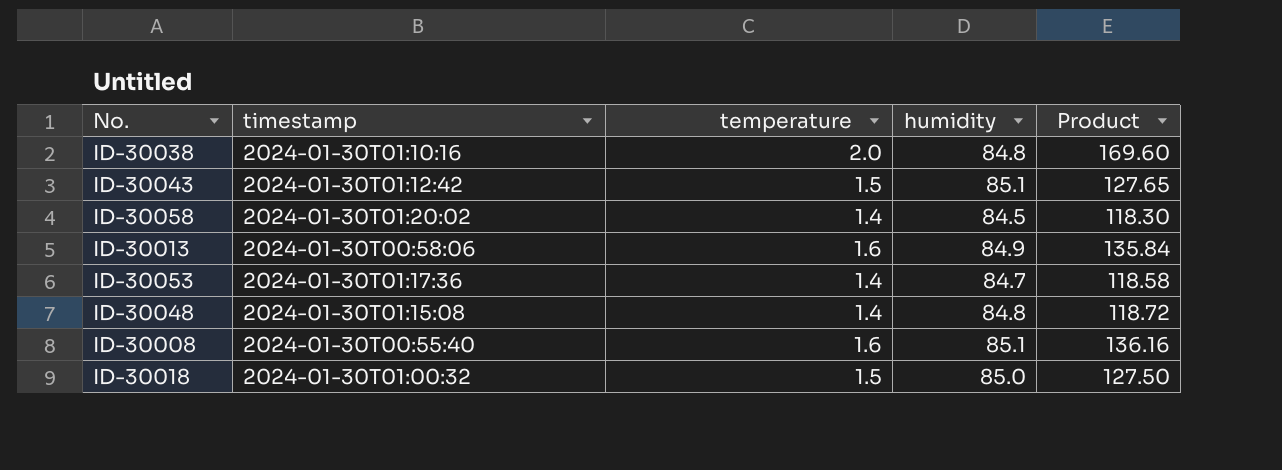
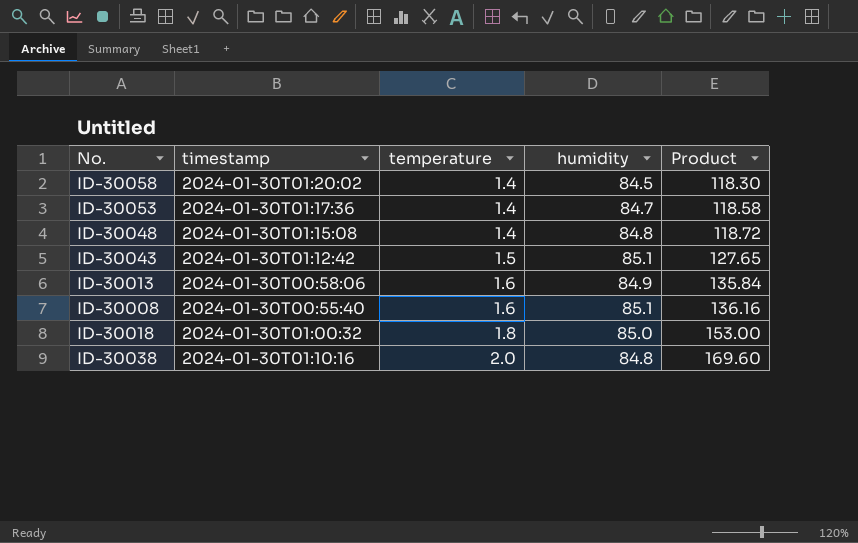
row order: none -> temperature ascending
ID-30018 | temperature: 1.5 -> 1.8
ID-30018 | Product: 127.50 -> 153.00

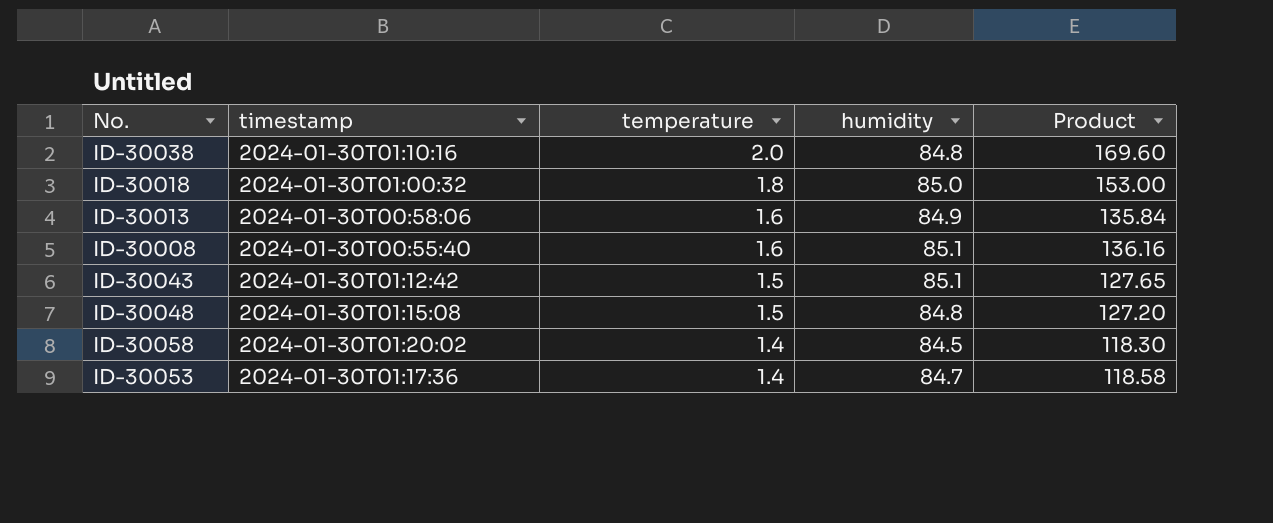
row order: temperature ascending -> temperature descending
ID-30048 | temperature: 1.4 -> 1.5
ID-30048 | Product: 118.72 -> 127.20

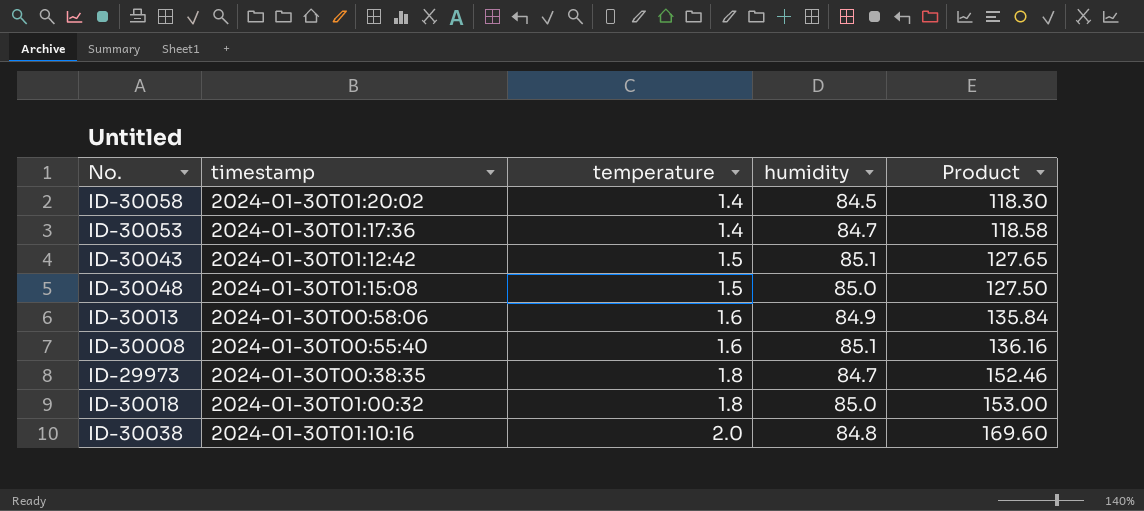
row order: temperature descending -> temperature ascending
ID-30048 | humidity: 84.8 -> 85.0
ID-30048 | Product: 127.20 -> 127.50
row ID-29973: none -> 2024-01-30T00:38:35 | 1.8 | 84.7 | 152.46

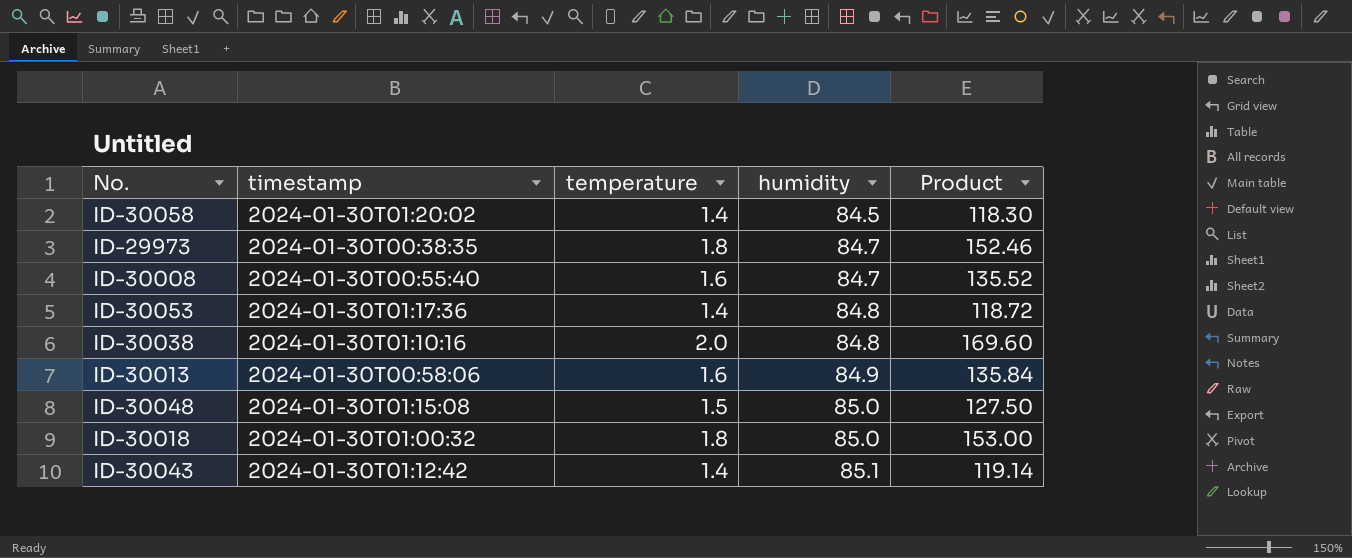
row order: temperature ascending -> humidity ascending
ID-30008 | humidity: 85.1 -> 84.7
ID-30008 | Product: 136.16 -> 135.52
ID-30053 | humidity: 84.7 -> 84.8
ID-30053 | Product: 118.58 -> 118.72
ID-30043 | temperature: 1.5 -> 1.4
ID-30043 | Product: 127.65 -> 119.14

